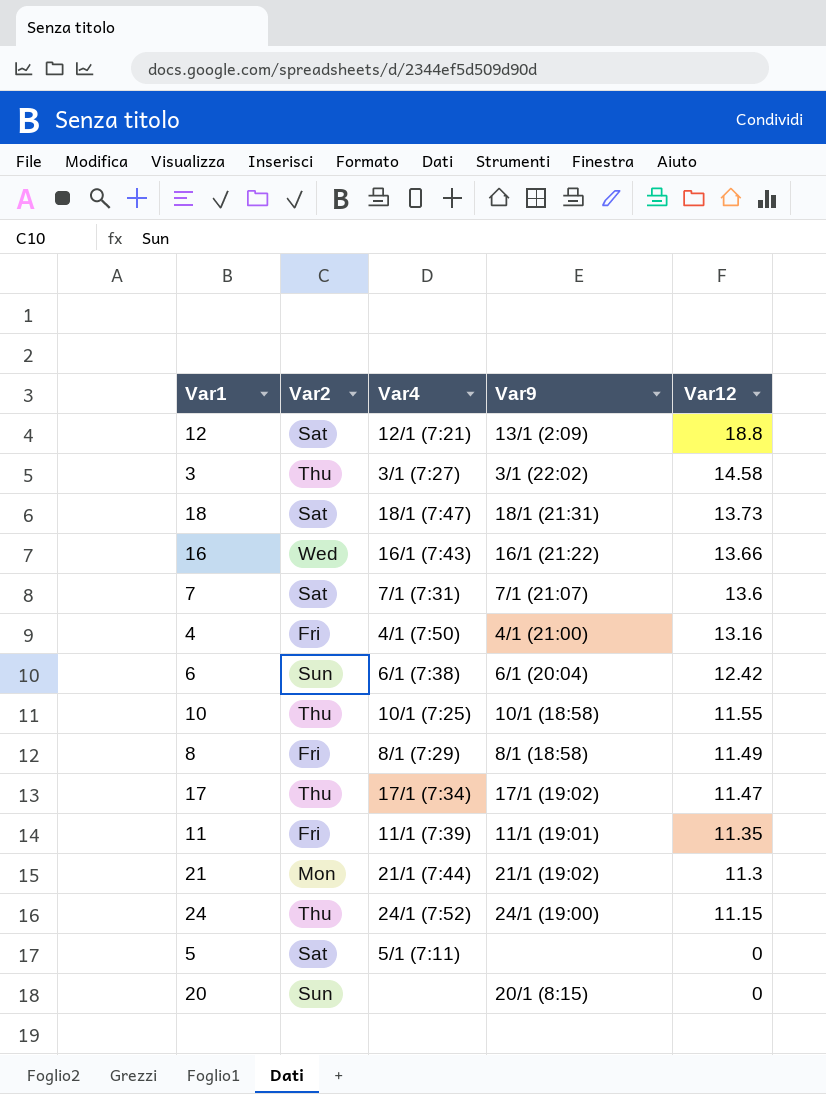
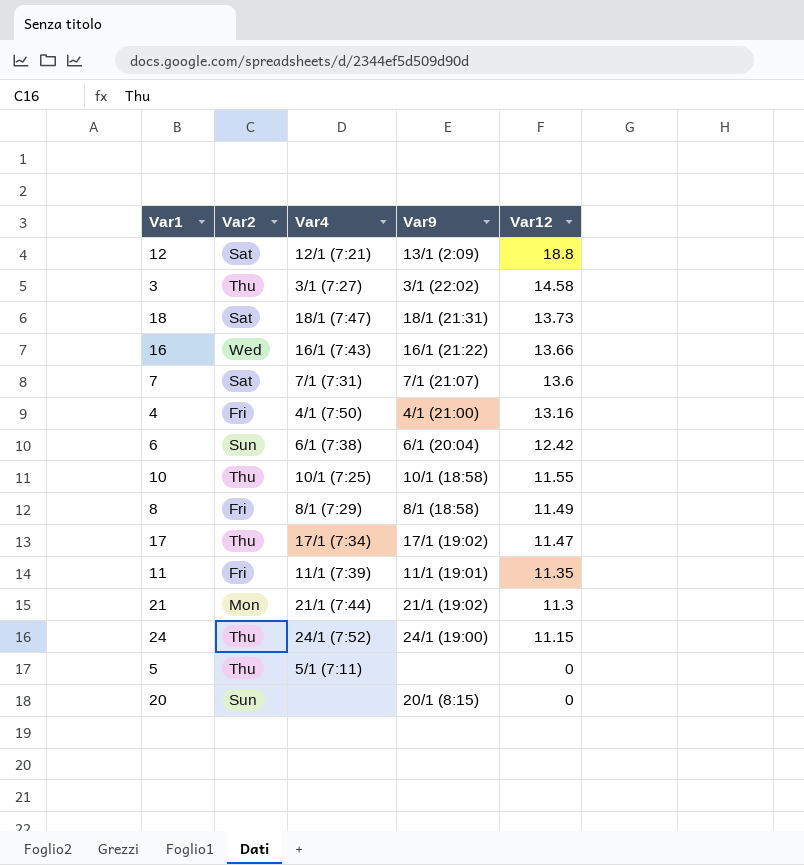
5 | Var2: Sat -> Thu

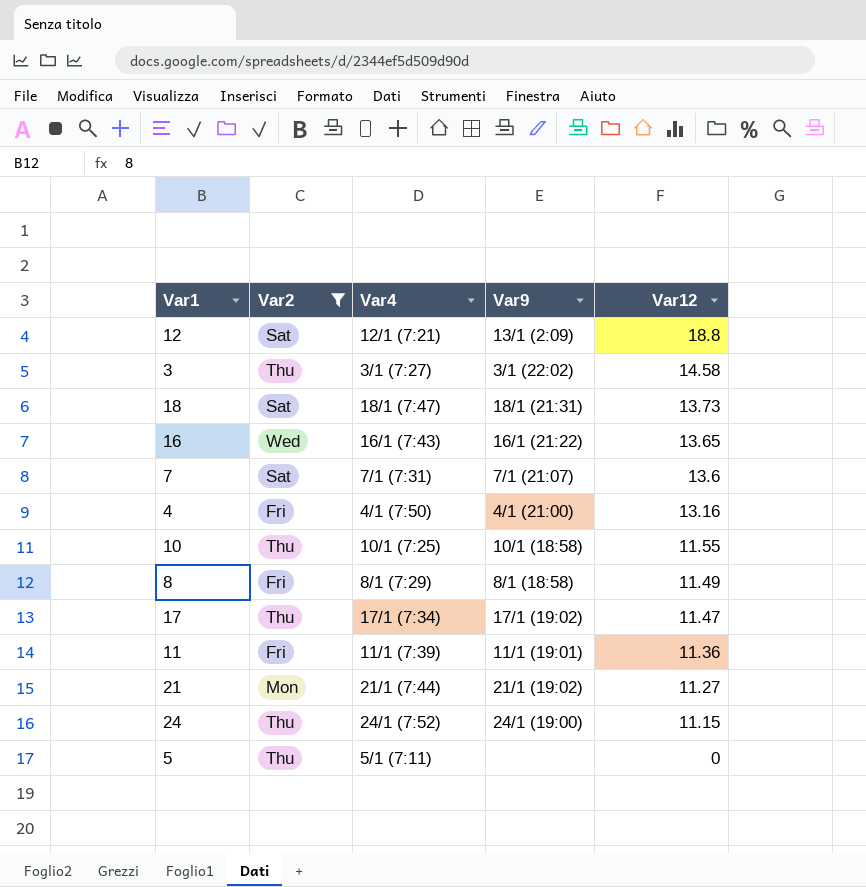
filter: none -> Var2 != Sun
16 | Var12: 13.66 -> 13.65
11 | Var12: 11.35 -> 11.36
21 | Var12: 11.3 -> 11.27

